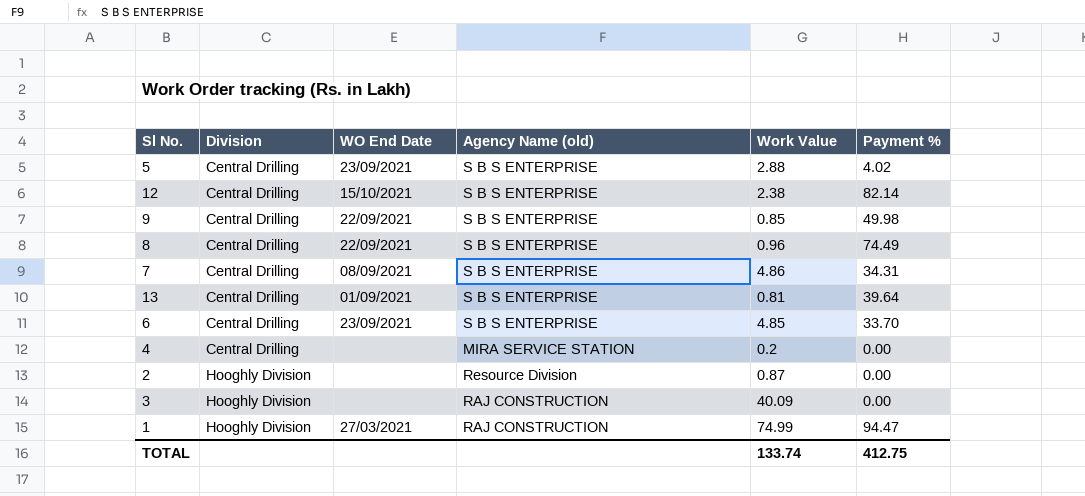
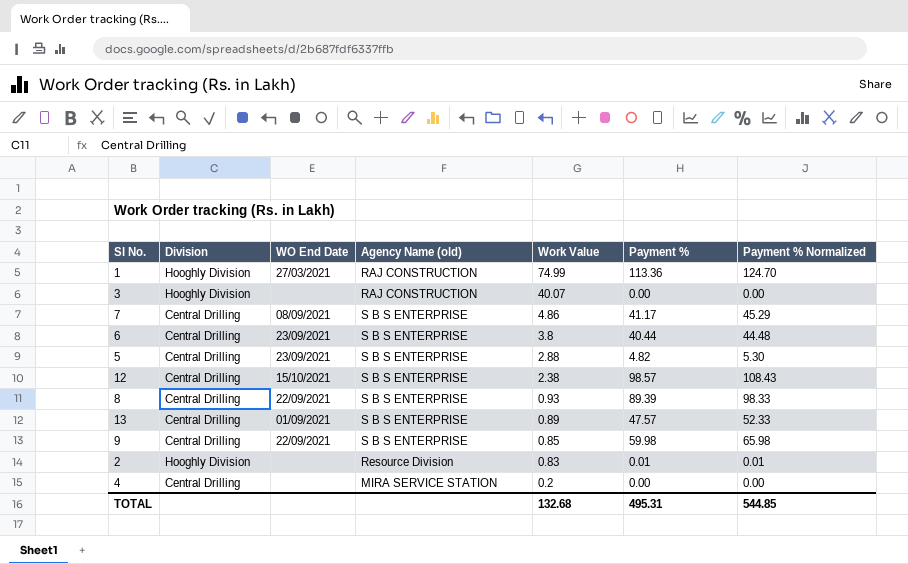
row order: Division ascending -> Work Value descending
column Payment % Normalized | formula: none -> [Payment %] * 1.1
1 | Payment %: 94.47 -> 113.36
3 | Work Value: 40.09 -> 40.07
7 | Payment %: 34.31 -> 41.17
6 | Work Value: 4.85 -> 3.8
6 | Payment %: 33.70 -> 40.44
5 | Payment %: 4.02 -> 4.82
12 | Payment %: 82.14 -> 98.57
8 | Work Value: 0.96 -> 0.93
8 | Payment %: 74.49 -> 89.39
13 | Work Value: 0.81 -> 0.89
13 | Payment %: 39.64 -> 47.57
9 | Payment %: 49.98 -> 59.98
2 | Work Value: 0.87 -> 0.83
2 | Payment %: 0.00 -> 0.01
TOTAL | Work Value: 133.74 -> 132.68
TOTAL | Payment %: 412.75 -> 495.31

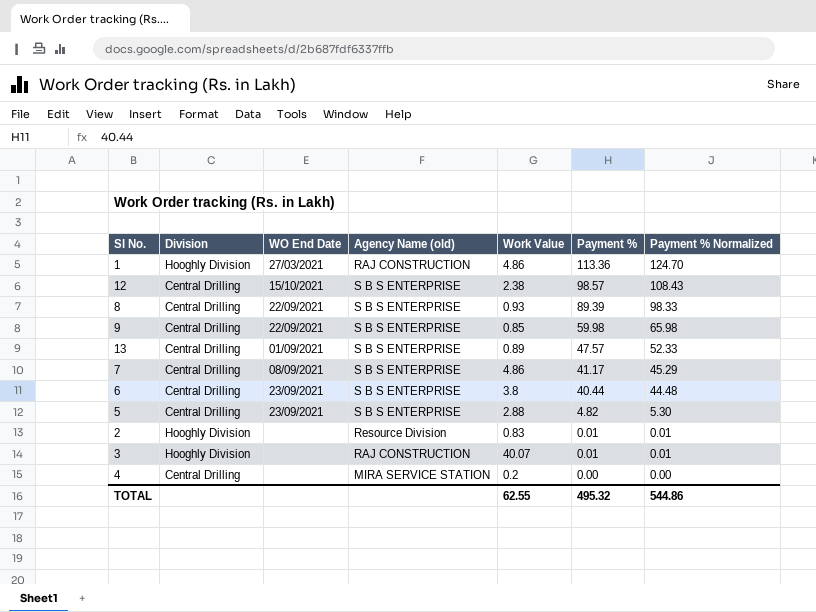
row order: Work Value descending -> Payment % descending
1 | Work Value: 74.99 -> 4.86
3 | Payment %: 0.00 -> 0.01
3 | Payment % Normalized: 0.00 -> 0.01
TOTAL | Work Value: 132.68 -> 62.55
TOTAL | Payment %: 495.31 -> 495.32
TOTAL | Payment % Normalized: 544.85 -> 544.86

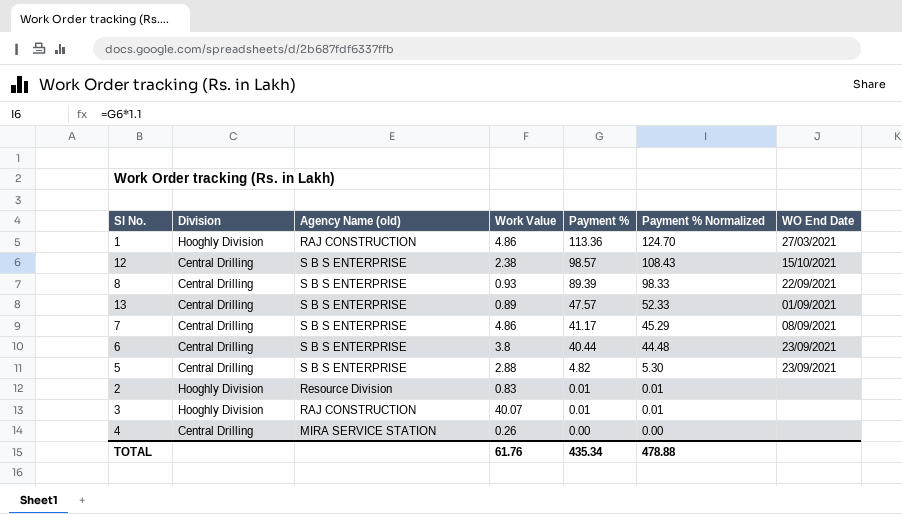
column WO End Date | position: 3 -> 7
row 9: Central Drilling | 22/09/2021 | S B S ENTERPRISE | 0.85 | 59.98 | 65.98 -> none
4 | Work Value: 0.2 -> 0.26
TOTAL | Work Value: 62.55 -> 61.76
TOTAL | Payment %: 495.32 -> 435.34
TOTAL | Payment % Normalized: 544.86 -> 478.88

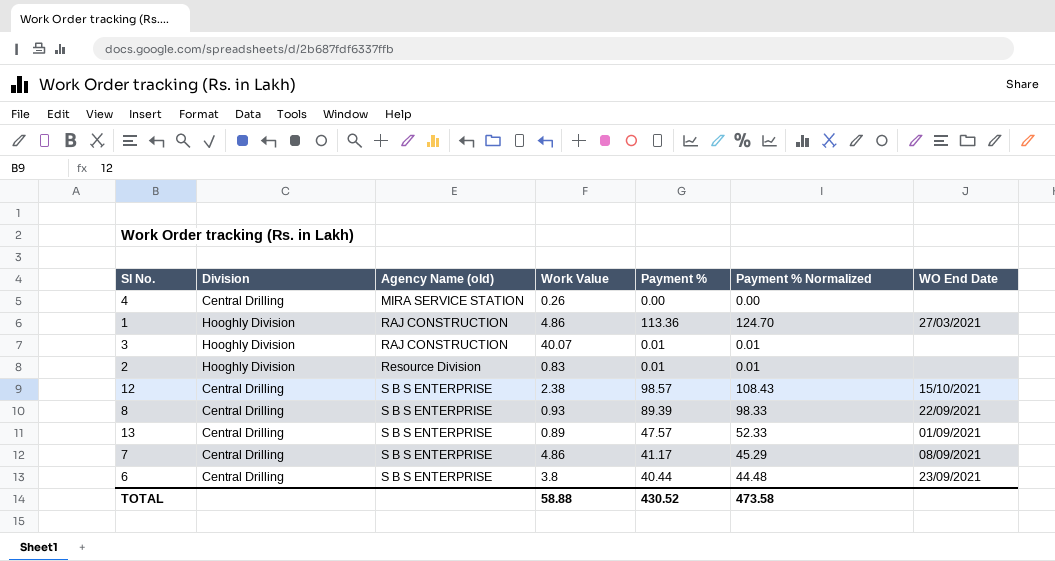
row order: Payment % descending -> Agency Name (old) ascending
row 5: Central Drilling | S B S ENTERPRISE | 2.88 | 4.82 | 5.30 | 23/09/2021 -> none
TOTAL | Work Value: 61.76 -> 58.88
TOTAL | Payment %: 435.34 -> 430.52
TOTAL | Payment % Normalized: 478.88 -> 473.58

